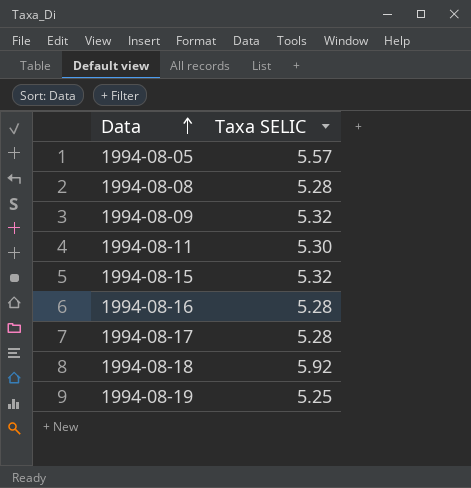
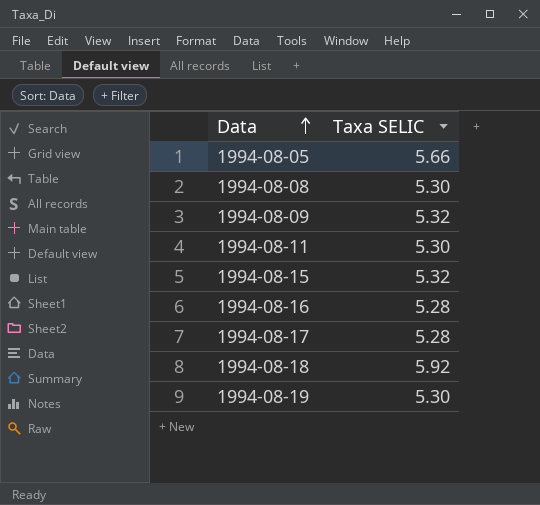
1994-08-05 | Taxa SELIC: 5.57 -> 5.66
1994-08-08 | Taxa SELIC: 5.28 -> 5.30
1994-08-19 | Taxa SELIC: 5.25 -> 5.30

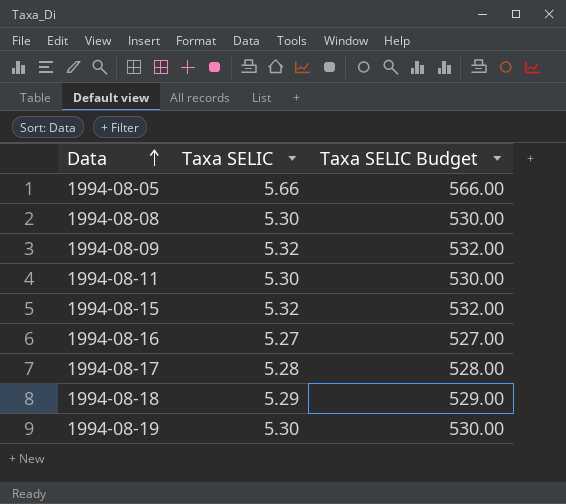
column Taxa SELIC Budget | formula: none -> [Taxa SELIC] * 100
1994-08-16 | Taxa SELIC: 5.28 -> 5.27
1994-08-18 | Taxa SELIC: 5.92 -> 5.29

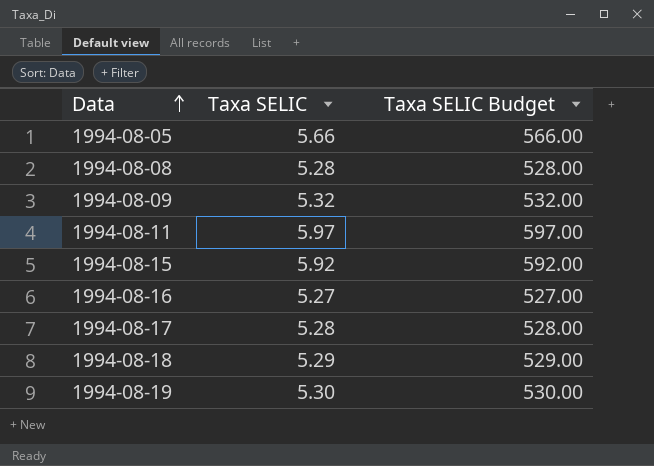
1994-08-08 | Taxa SELIC: 5.30 -> 5.28
1994-08-08 | Taxa SELIC Budget: 530.00 -> 528.00
1994-08-11 | Taxa SELIC: 5.30 -> 5.97
1994-08-11 | Taxa SELIC Budget: 530.00 -> 597.00
1994-08-15 | Taxa SELIC: 5.32 -> 5.92
1994-08-15 | Taxa SELIC Budget: 532.00 -> 592.00

